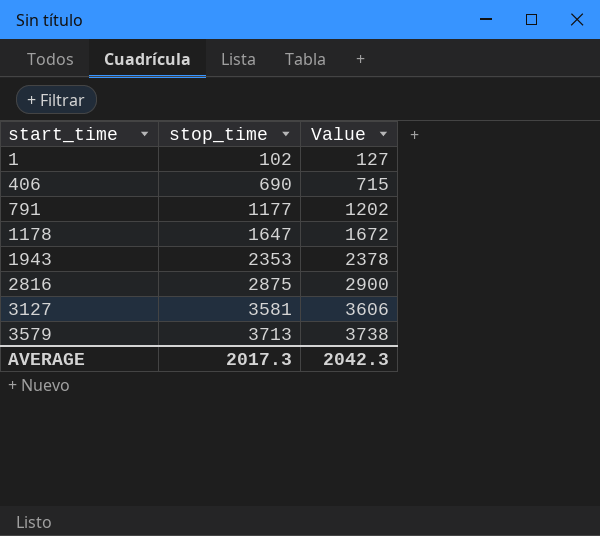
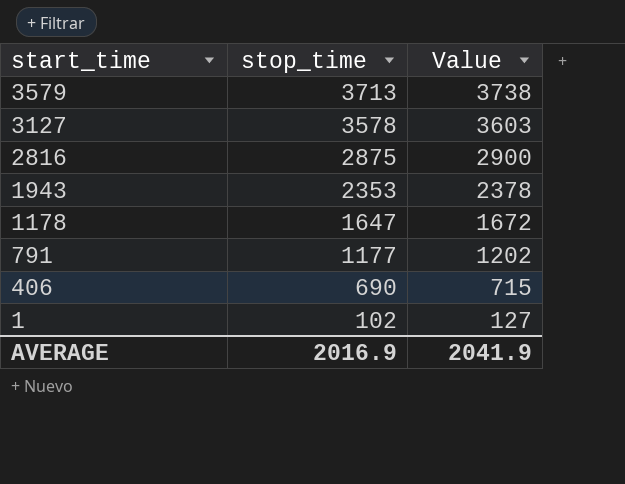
row order: start_time ascending -> start_time descending
3127 | stop_time: 3581 -> 3578
3127 | Value: 3606 -> 3603
AVERAGE | stop_time: 2017.3 -> 2016.9
AVERAGE | Value: 2042.3 -> 2041.9

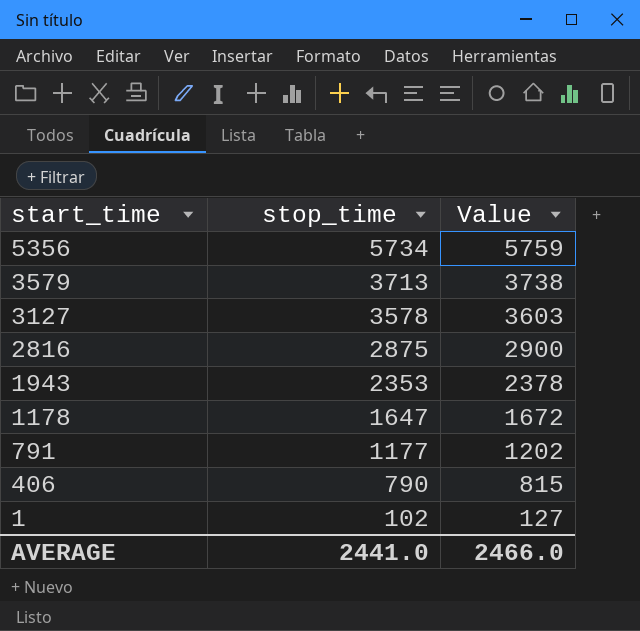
row 5356: none -> 5734 | 5759
406 | stop_time: 690 -> 790
406 | Value: 715 -> 815
AVERAGE | stop_time: 2016.9 -> 2441.0
AVERAGE | Value: 2041.9 -> 2466.0

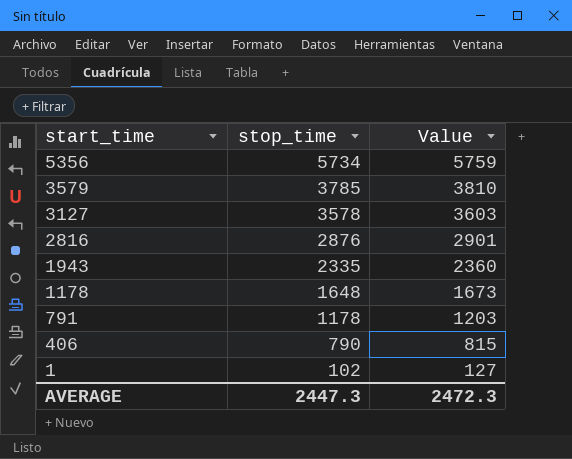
3579 | stop_time: 3713 -> 3785
3579 | Value: 3738 -> 3810
2816 | stop_time: 2875 -> 2876
2816 | Value: 2900 -> 2901
1943 | stop_time: 2353 -> 2335
1943 | Value: 2378 -> 2360
1178 | stop_time: 1647 -> 1648
1178 | Value: 1672 -> 1673
791 | stop_time: 1177 -> 1178
791 | Value: 1202 -> 1203
AVERAGE | stop_time: 2441.0 -> 2447.3
AVERAGE | Value: 2466.0 -> 2472.3

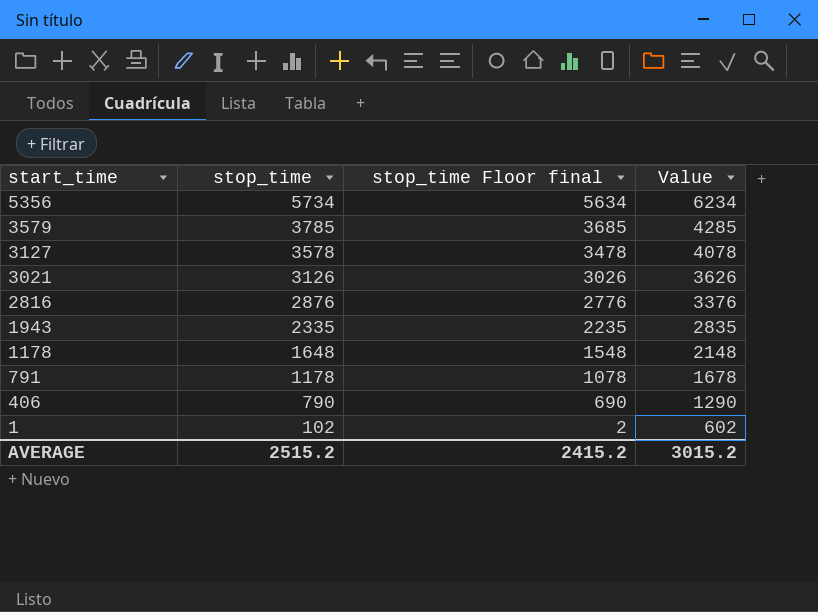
column stop_time Floor final | formula: none -> [stop_time] - 100
column Value | formula: [stop_time] + 25 -> [stop_time] + 500
row 3021: none -> 3126 | 3026 | 3626
AVERAGE | stop_time: 2447.3 -> 2515.2
AVERAGE | Value: 2472.3 -> 3015.2

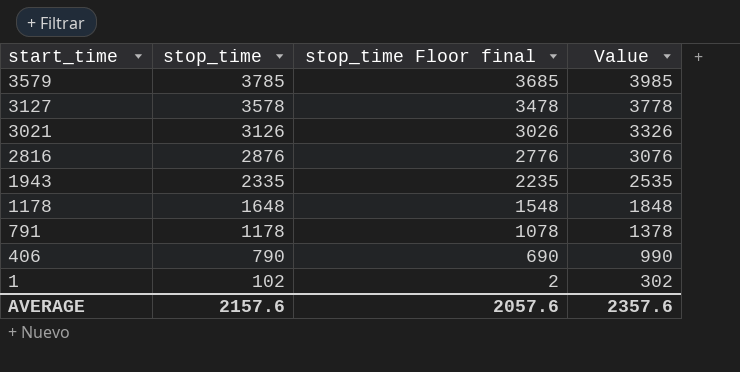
column Value | formula: [stop_time] + 500 -> [stop_time] + 200
row 5356: 5734 | 5634 | 6234 -> none
AVERAGE | stop_time: 2515.2 -> 2157.6
AVERAGE | stop_time Floor final: 2415.2 -> 2057.6
AVERAGE | Value: 3015.2 -> 2357.6

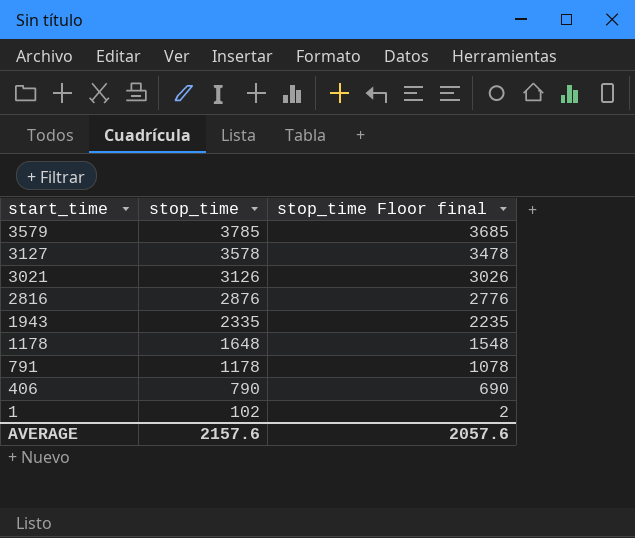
column Value | formula: [stop_time] + 200 -> none

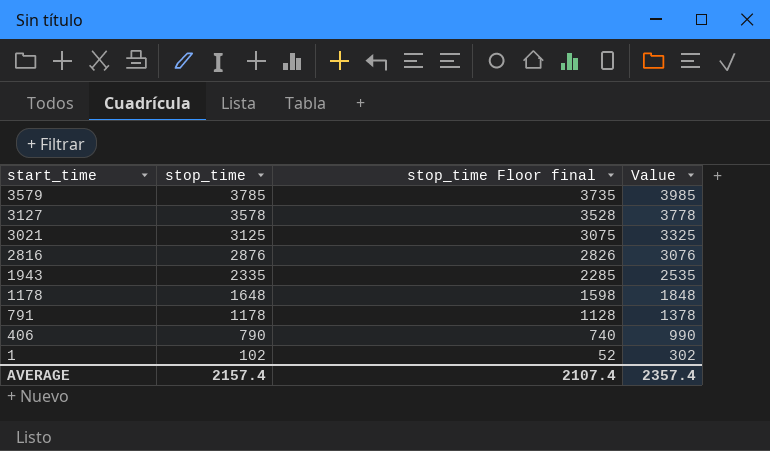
column stop_time Floor final | formula: [stop_time] - 100 -> [stop_time] - 50
column Value | formula: none -> [stop_time] + 200
3021 | stop_time: 3126 -> 3125
AVERAGE | stop_time: 2157.6 -> 2157.4
AVERAGE | stop_time Floor final: 2057.6 -> 2107.4

